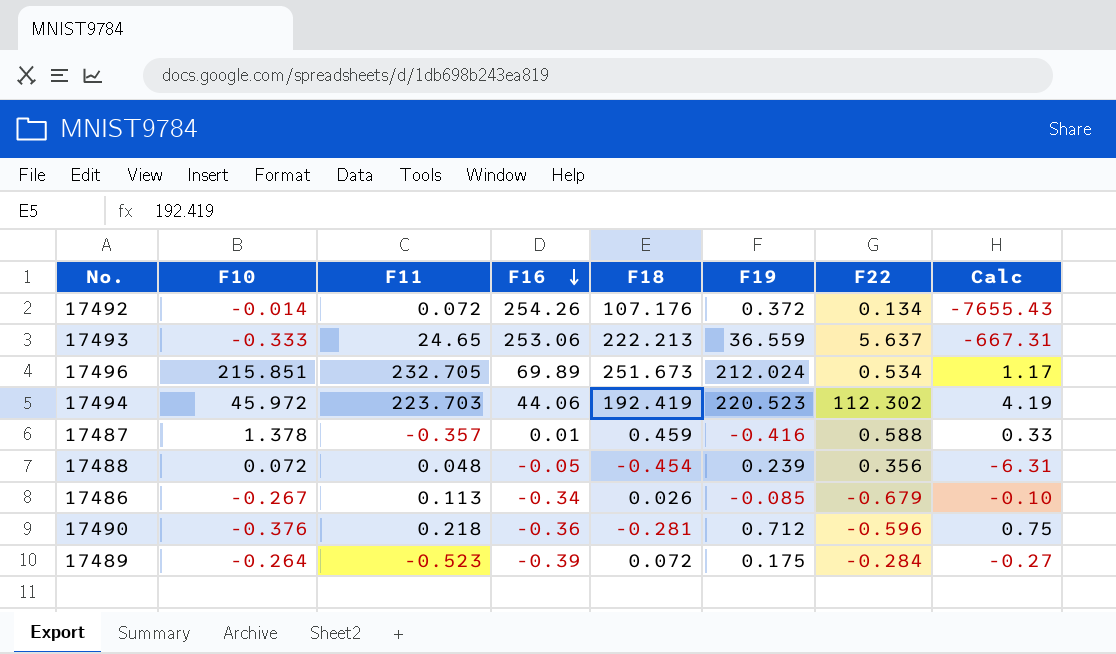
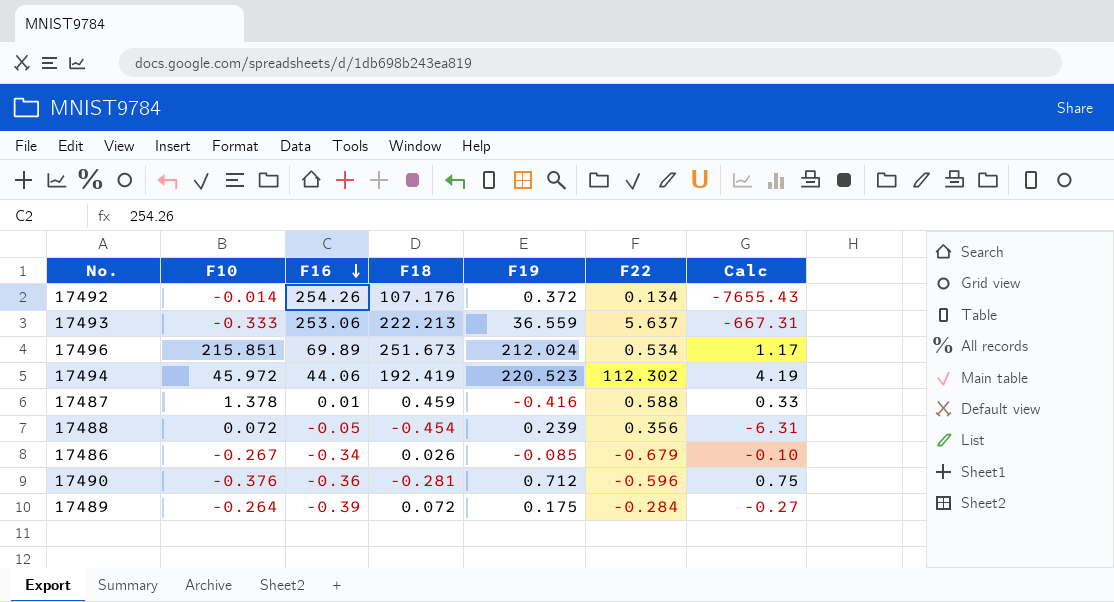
column F11 | position: 3 -> none

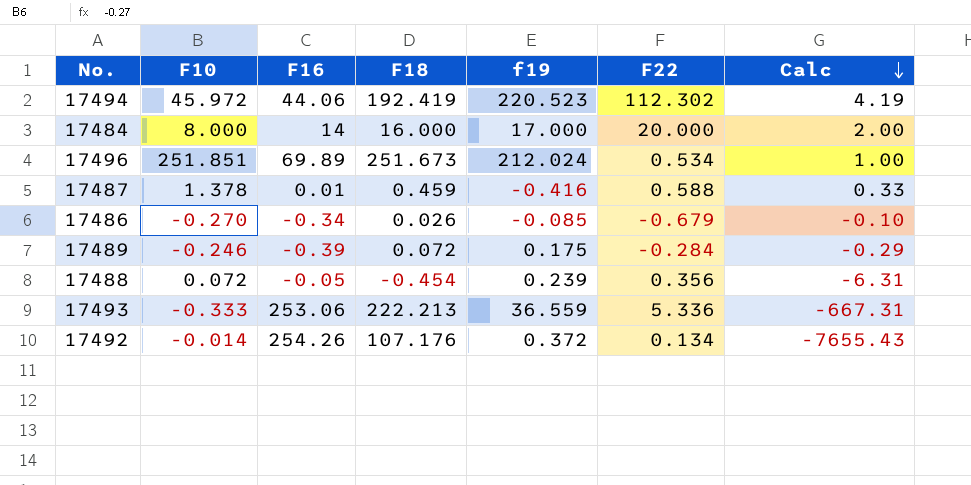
row order: F16 descending -> Calc descending
column name: F19 -> f19
row 17490: -0.376 | -0.36 | -0.281 | 0.712 | -0.596 | 0.75 -> none
row 17484: none -> 8.000 | 14 | 16.000 | 17.000 | 20.000 | 2.00
17496 | F10: 215.851 -> 251.851
17496 | Calc: 1.17 -> 1.00
17486 | F10: -0.267 -> -0.270
17489 | F10: -0.264 -> -0.246
17489 | Calc: -0.27 -> -0.29
17493 | F22: 5.637 -> 5.336

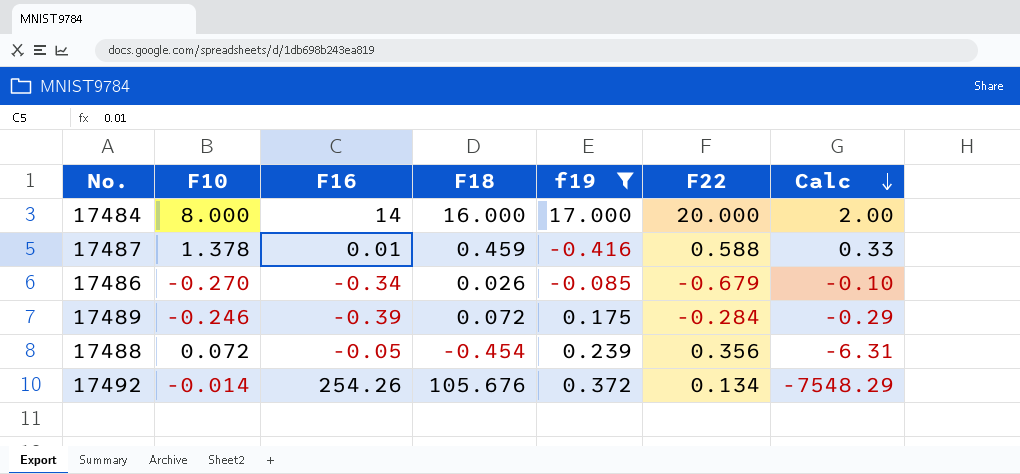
filter: none -> f19 <= 17.000
17492 | F18: 107.176 -> 105.676
17492 | Calc: -7655.43 -> -7548.29

